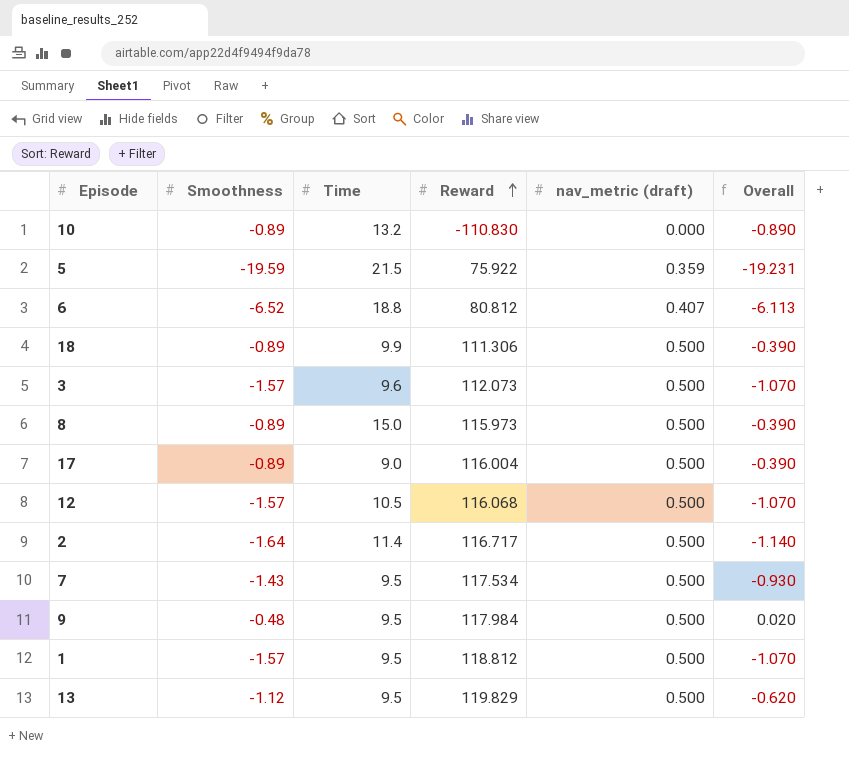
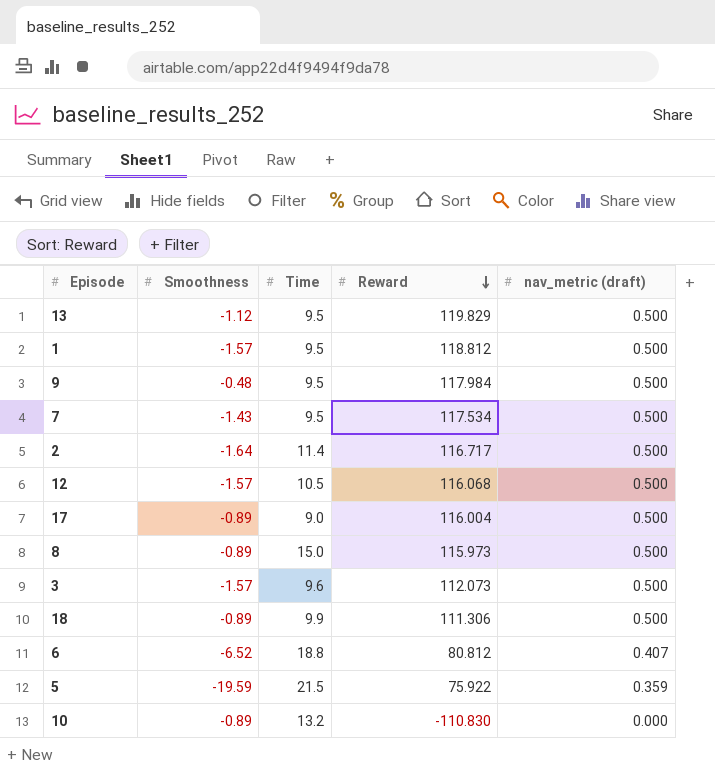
row order: Reward ascending -> Reward descending
column Overall | formula: [Smoothness] + [nav_metric (draft)] -> none

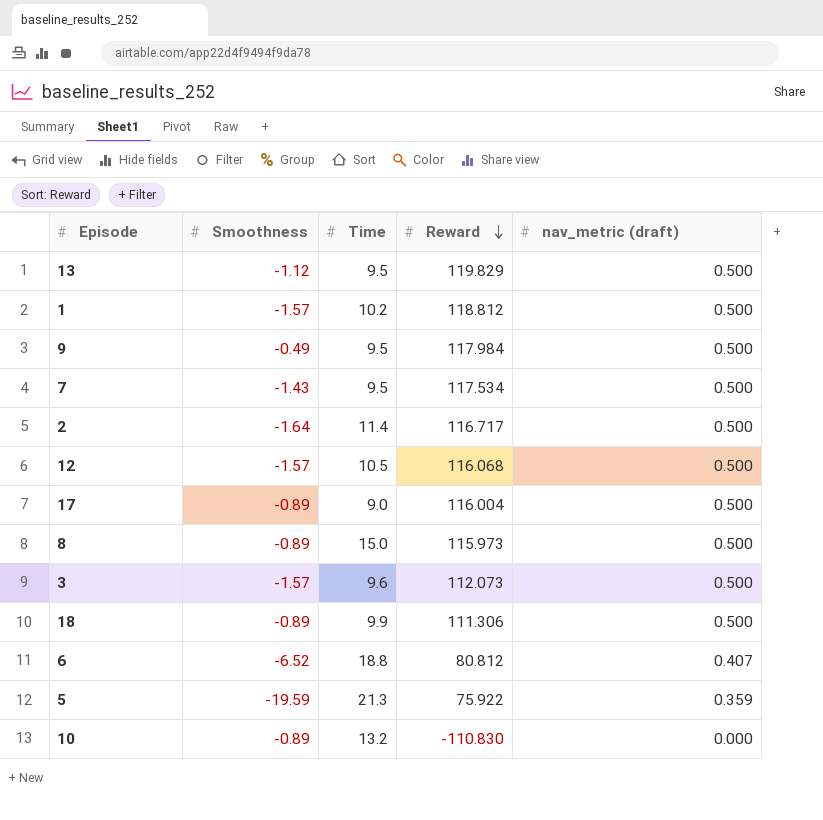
1 | Time: 9.5 -> 10.2
9 | Smoothness: -0.48 -> -0.49
5 | Time: 21.5 -> 21.3

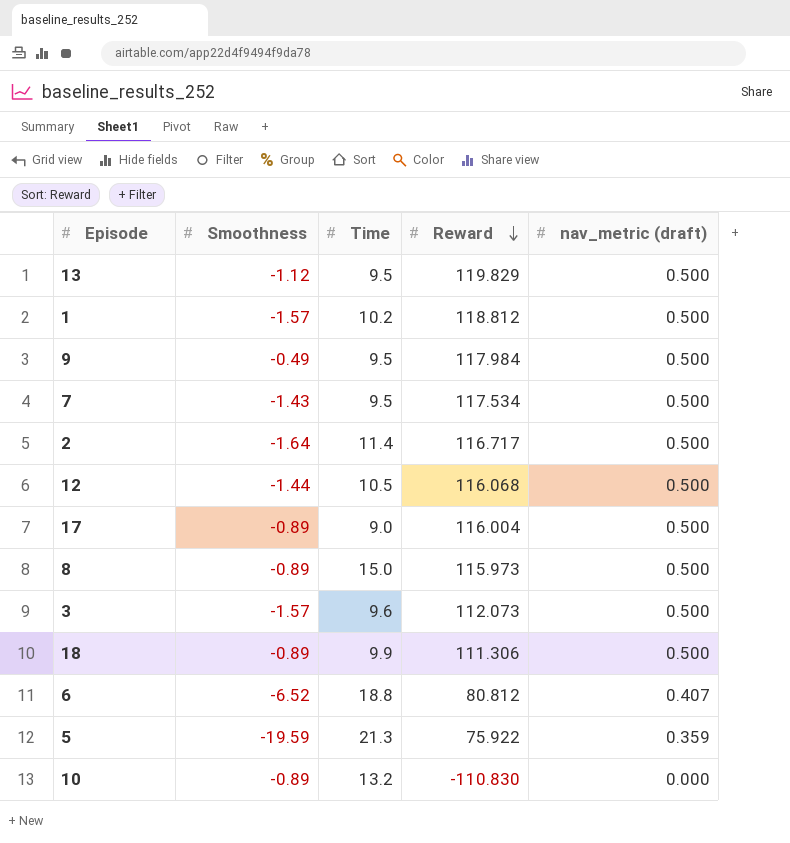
12 | Smoothness: -1.57 -> -1.44

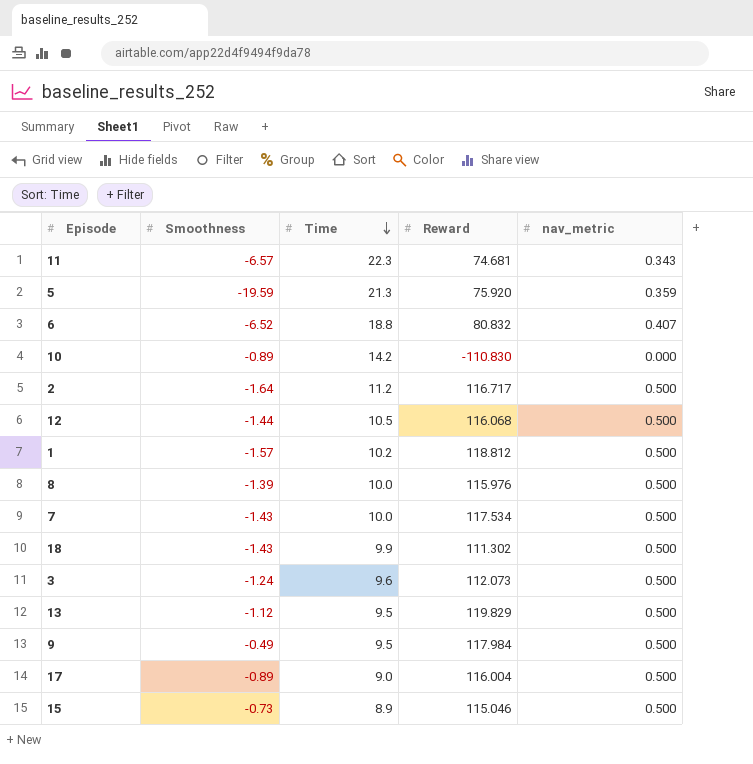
row order: Reward descending -> Time descending
column name: nav_metric (draft) -> nav_metric
row 11: none -> -6.57 | 22.3 | 74.681 | 0.343
5 | Reward: 75.922 -> 75.920
6 | Reward: 80.812 -> 80.832
10 | Time: 13.2 -> 14.2
2 | Time: 11.4 -> 11.2
8 | Smoothness: -0.89 -> -1.39
8 | Time: 15.0 -> 10.0
8 | Reward: 115.973 -> 115.976
7 | Time: 9.5 -> 10.0
18 | Smoothness: -0.89 -> -1.43
18 | Reward: 111.306 -> 111.302
3 | Smoothness: -1.57 -> -1.24
row 15: none -> -0.73 | 8.9 | 115.046 | 0.500

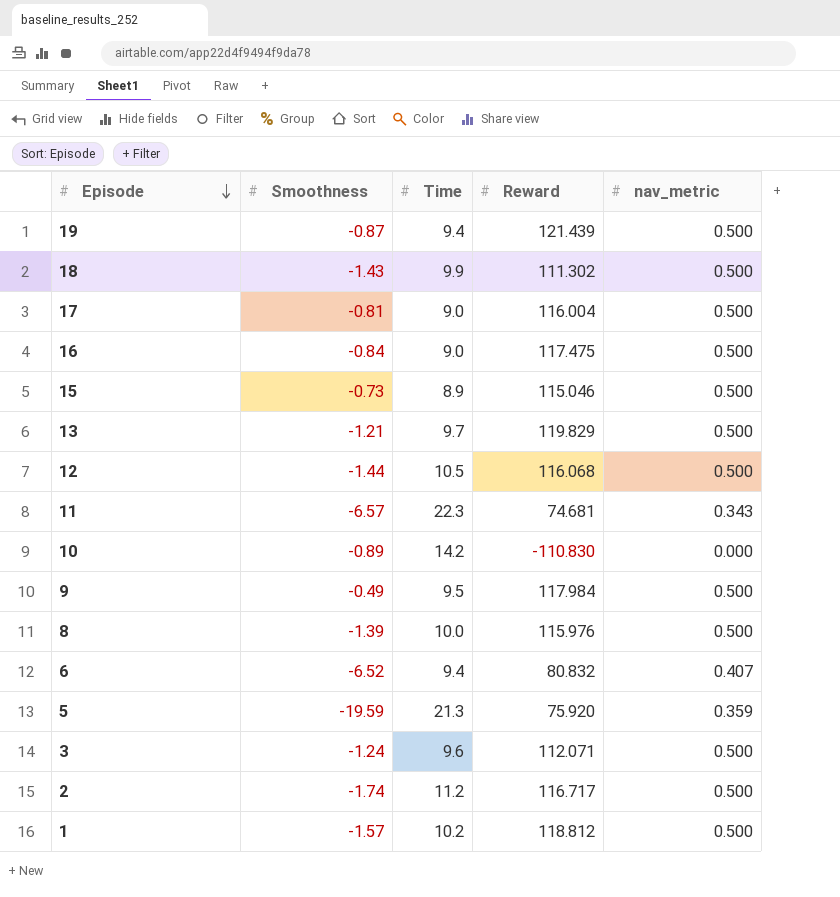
row order: Time descending -> Episode descending
row 7: -1.43 | 10.0 | 117.534 | 0.500 -> none
row 19: none -> -0.87 | 9.4 | 121.439 | 0.500
17 | Smoothness: -0.89 -> -0.81
row 16: none -> -0.84 | 9.0 | 117.475 | 0.500
13 | Smoothness: -1.12 -> -1.21
13 | Time: 9.5 -> 9.7
6 | Time: 18.8 -> 9.4
3 | Reward: 112.073 -> 112.071
2 | Smoothness: -1.64 -> -1.74

